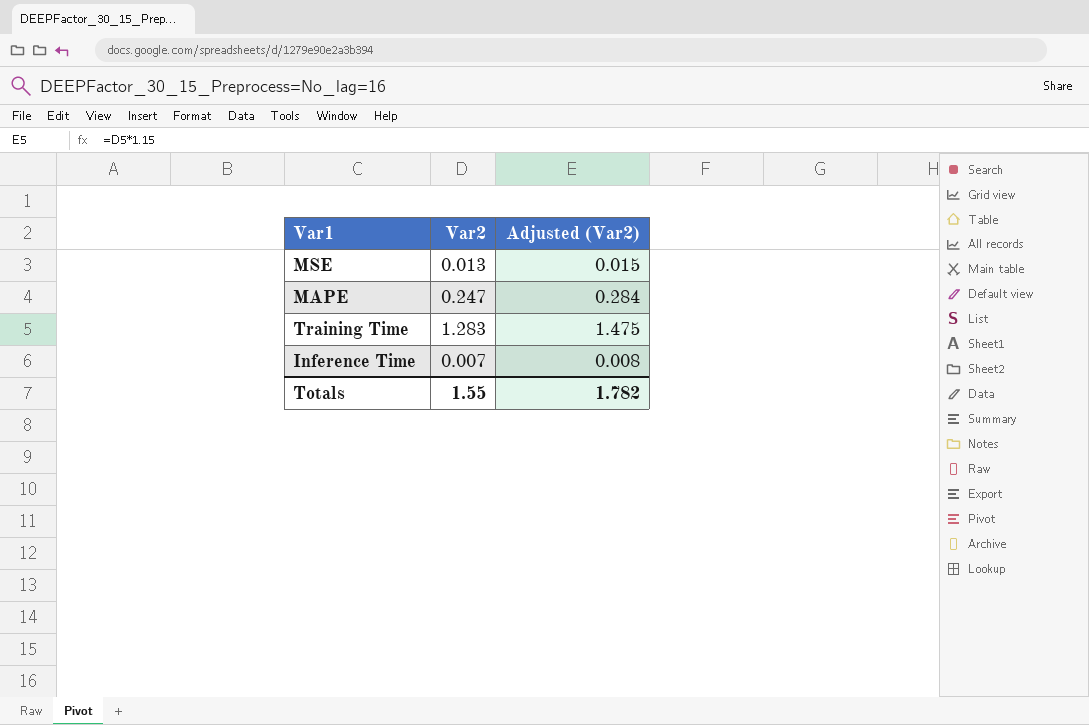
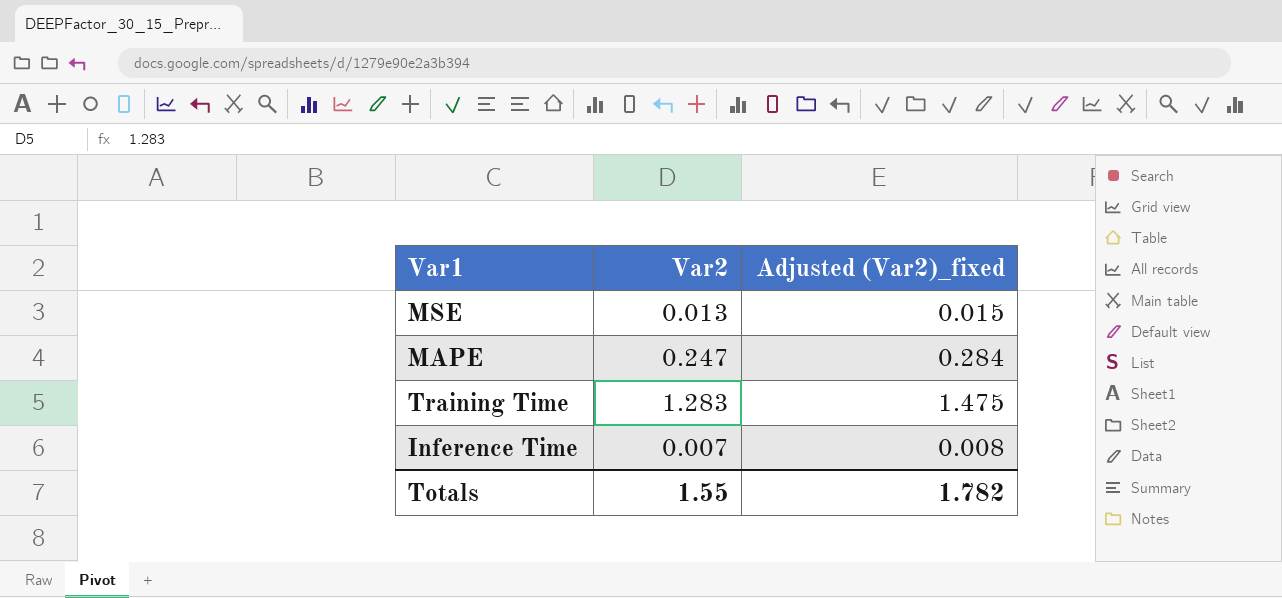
column name: Adjusted (Var2) -> Adjusted (Var2)_fixed

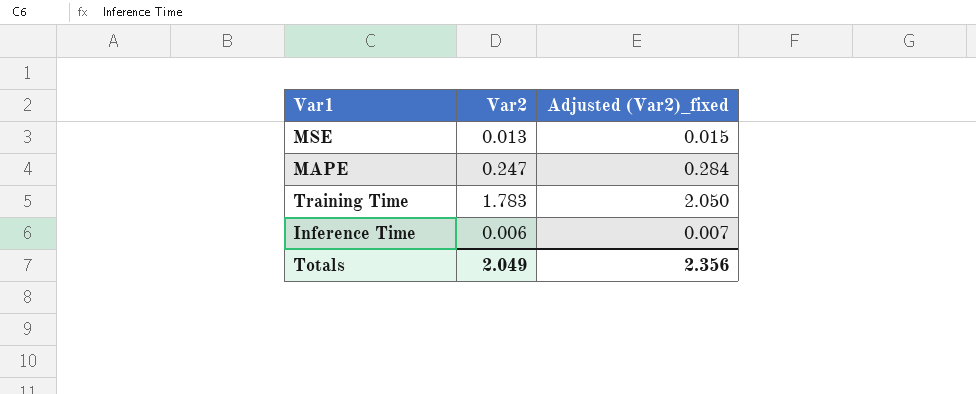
Training Time | Var2: 1.283 -> 1.783
Training Time | Adjusted (Var2)_fixed: 1.475 -> 2.050
Inference Time | Var2: 0.007 -> 0.006
Inference Time | Adjusted (Var2)_fixed: 0.008 -> 0.007
Totals | Var2: 1.55 -> 2.049
Totals | Adjusted (Var2)_fixed: 1.782 -> 2.356

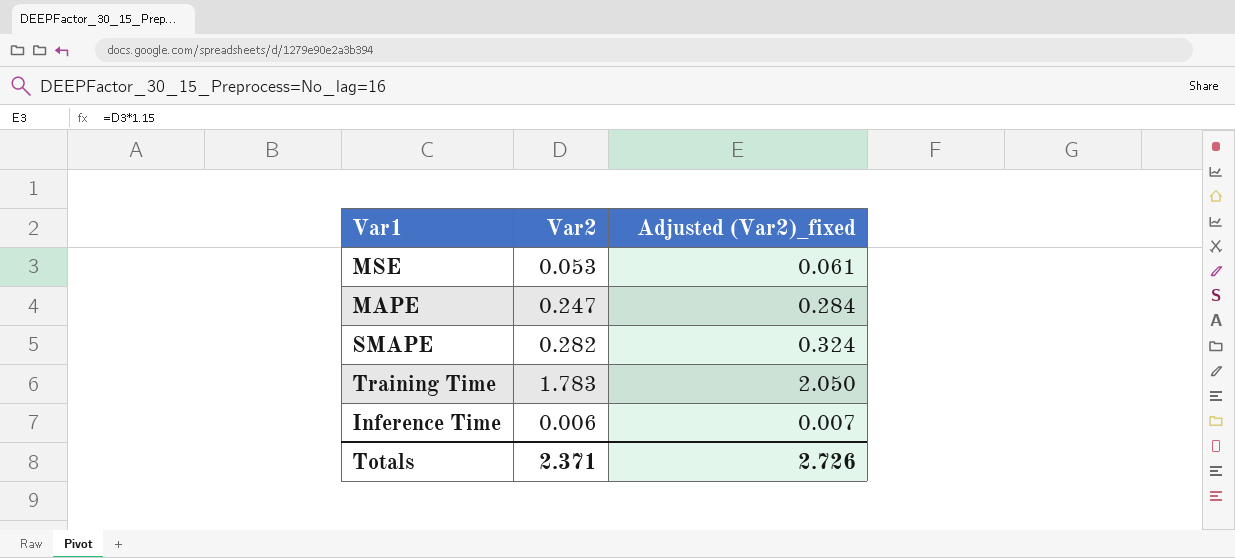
MSE | Var2: 0.013 -> 0.053
MSE | Adjusted (Var2)_fixed: 0.015 -> 0.061
row SMAPE: none -> 0.282 | 0.324
Totals | Var2: 2.049 -> 2.371
Totals | Adjusted (Var2)_fixed: 2.356 -> 2.726

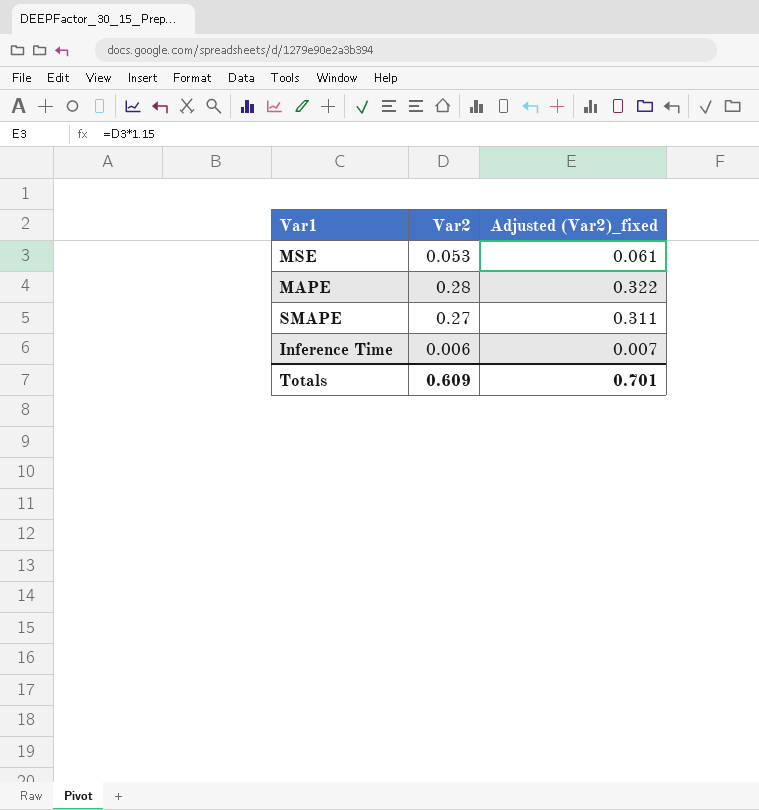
row Training Time: 1.783 | 2.050 -> none
MAPE | Var2: 0.247 -> 0.28
MAPE | Adjusted (Var2)_fixed: 0.284 -> 0.322
SMAPE | Var2: 0.282 -> 0.27
SMAPE | Adjusted (Var2)_fixed: 0.324 -> 0.311
Totals | Var2: 2.371 -> 0.609
Totals | Adjusted (Var2)_fixed: 2.726 -> 0.701

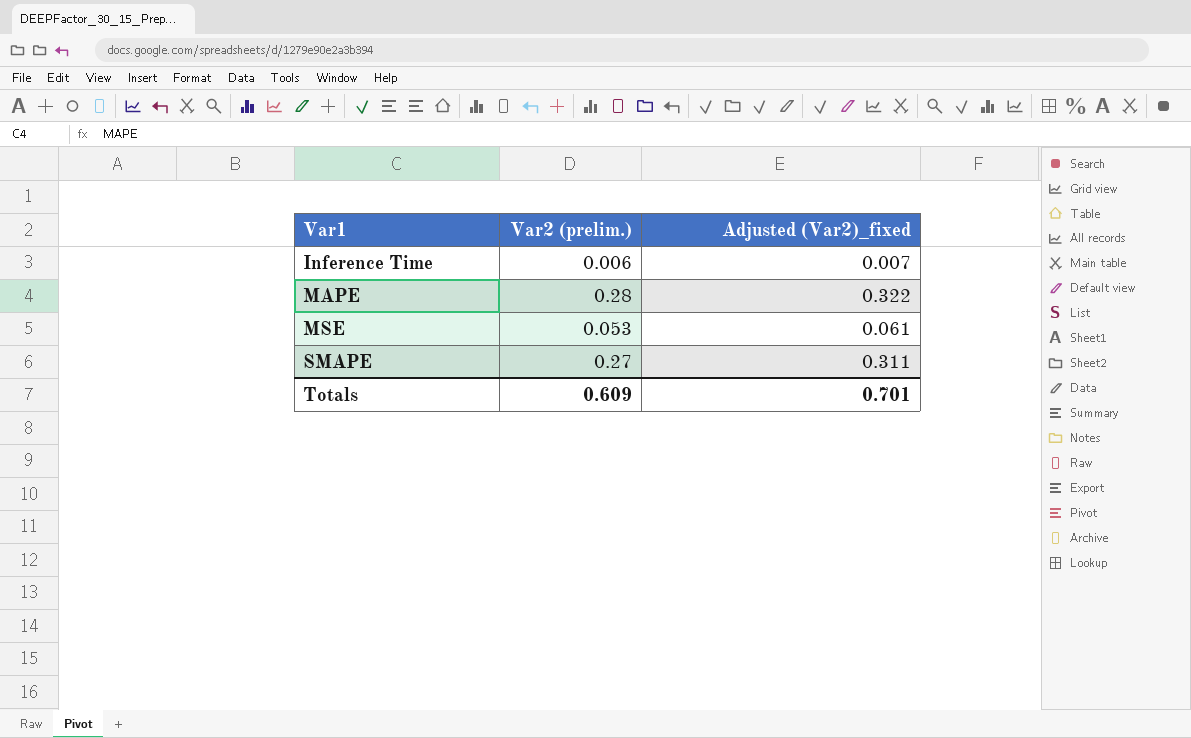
row order: none -> Var1 ascending
column name: Var2 -> Var2 (prelim.)

